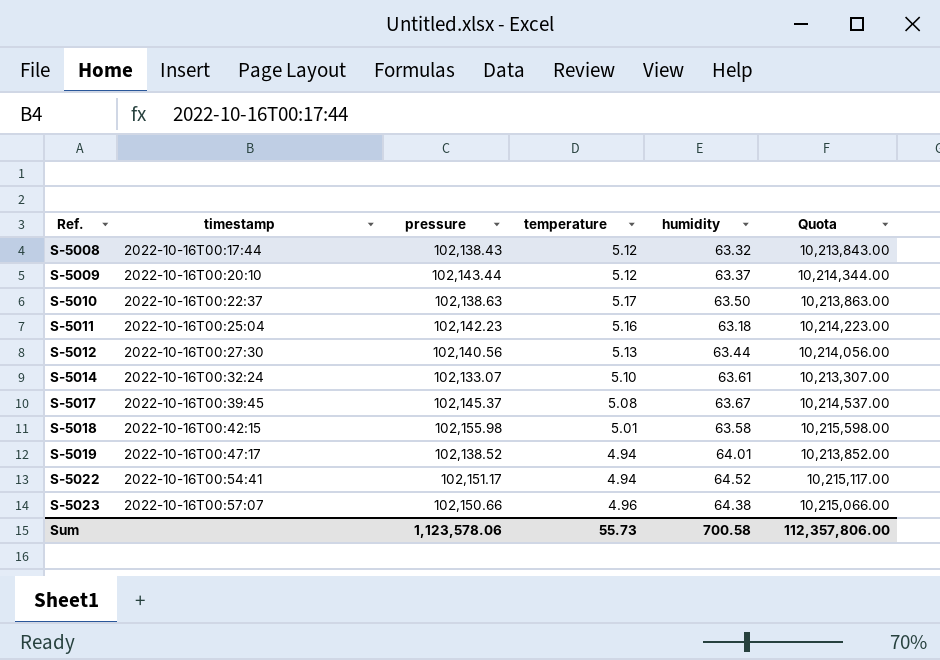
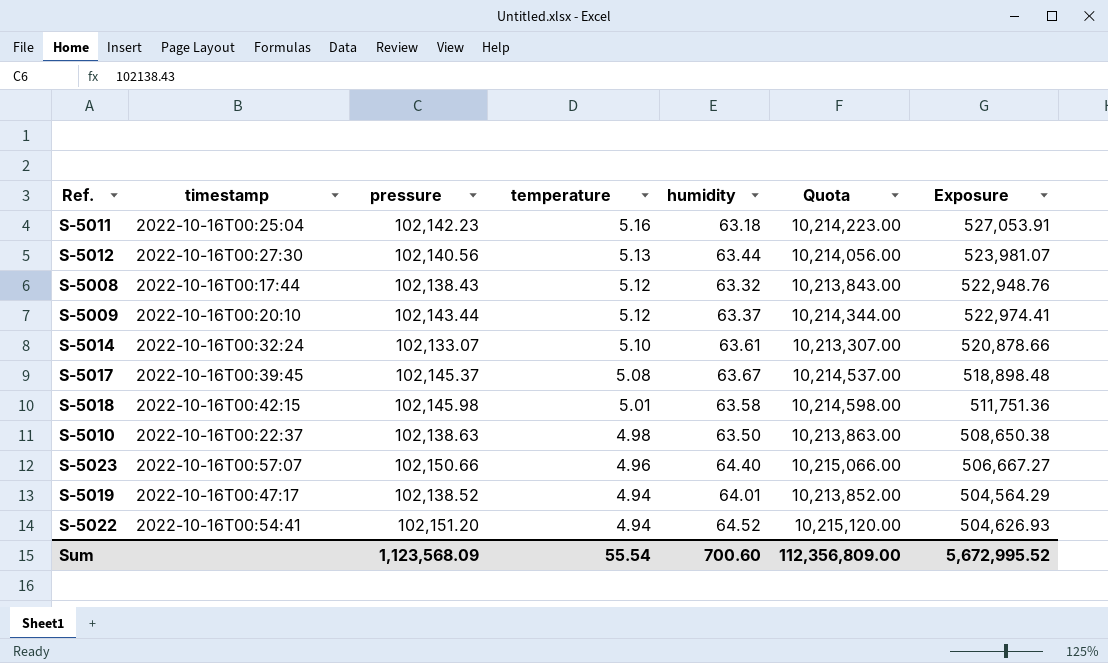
row order: Ref. ascending -> temperature descending
column Exposure | formula: none -> [pressure] * [temperature]
S-5018 | pressure: 102,155.98 -> 102,145.98
S-5018 | Quota: 10,215,598.00 -> 10,214,598.00
S-5010 | temperature: 5.17 -> 4.98
S-5023 | humidity: 64.38 -> 64.40
S-5022 | pressure: 102,151.17 -> 102,151.20
S-5022 | Quota: 10,215,117.00 -> 10,215,120.00
Sum | pressure: 1,123,578.06 -> 1,123,568.09
Sum | temperature: 55.73 -> 55.54
Sum | humidity: 700.58 -> 700.60
Sum | Quota: 112,357,806.00 -> 112,356,809.00

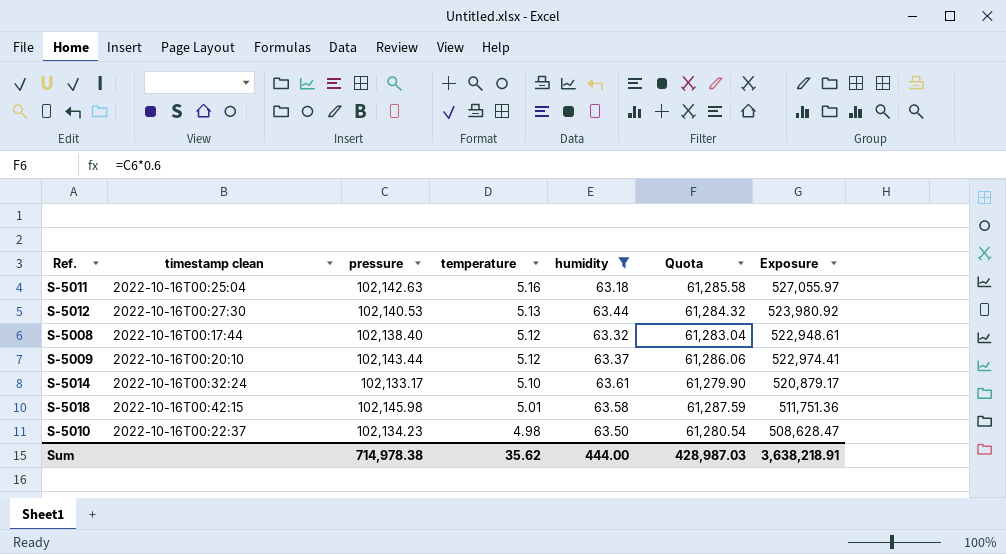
filter: none -> humidity <= 63.61
column name: timestamp -> timestamp clean
column Quota | formula: [pressure] * 100 -> [pressure] * 0.6
S-5011 | pressure: 102,142.23 -> 102,142.63
S-5011 | Exposure: 527,053.91 -> 527,055.97
S-5012 | pressure: 102,140.56 -> 102,140.53
S-5012 | Exposure: 523,981.07 -> 523,980.92
S-5008 | pressure: 102,138.43 -> 102,138.40
S-5008 | Exposure: 522,948.76 -> 522,948.61
S-5014 | pressure: 102,133.07 -> 102,133.17
S-5014 | Exposure: 520,878.66 -> 520,879.17
S-5010 | pressure: 102,138.63 -> 102,134.23
S-5010 | Exposure: 508,650.38 -> 508,628.47
Sum | pressure: 1,123,568.09 -> 714,978.38
Sum | temperature: 55.54 -> 35.62
Sum | humidity: 700.60 -> 444.00
Sum | Quota: 112,356,809.00 -> 428,987.03
Sum | Exposure: 5,672,995.52 -> 3,638,218.91

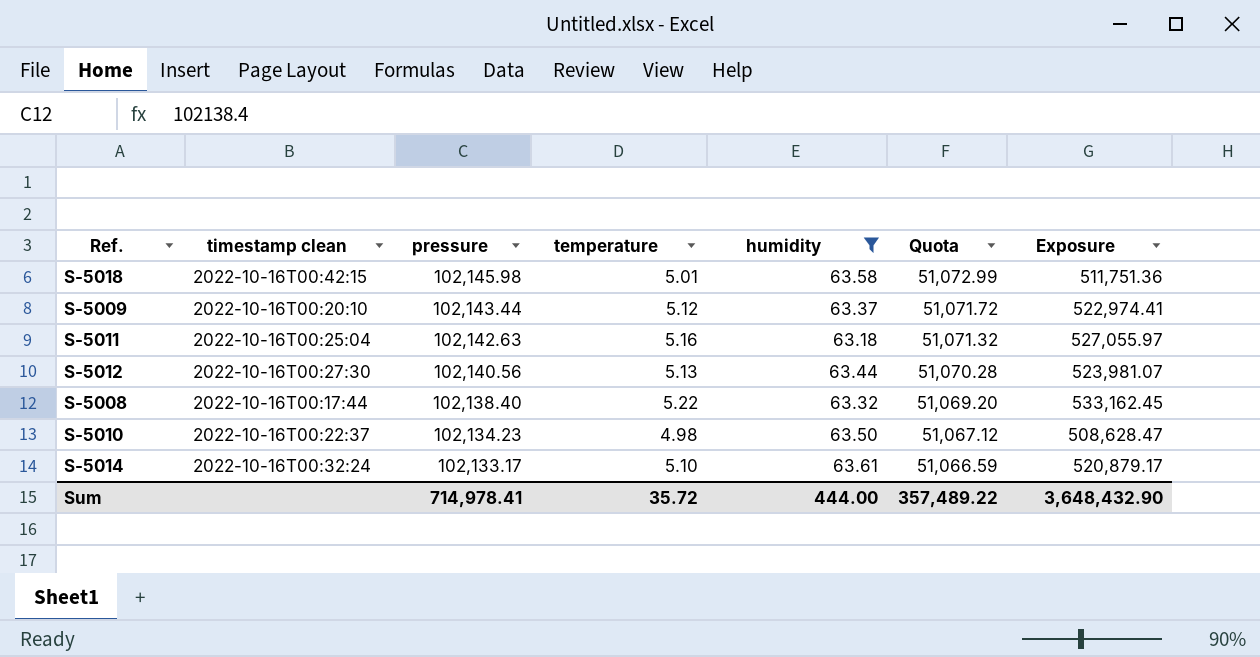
row order: temperature descending -> pressure descending
column Quota | formula: [pressure] * 0.6 -> [pressure] * 0.5
S-5012 | pressure: 102,140.53 -> 102,140.56
S-5012 | Exposure: 523,980.92 -> 523,981.07
S-5008 | temperature: 5.12 -> 5.22
S-5008 | Exposure: 522,948.61 -> 533,162.45
Sum | pressure: 714,978.38 -> 714,978.41
Sum | temperature: 35.62 -> 35.72
Sum | Quota: 428,987.03 -> 357,489.22
Sum | Exposure: 3,638,218.91 -> 3,648,432.90

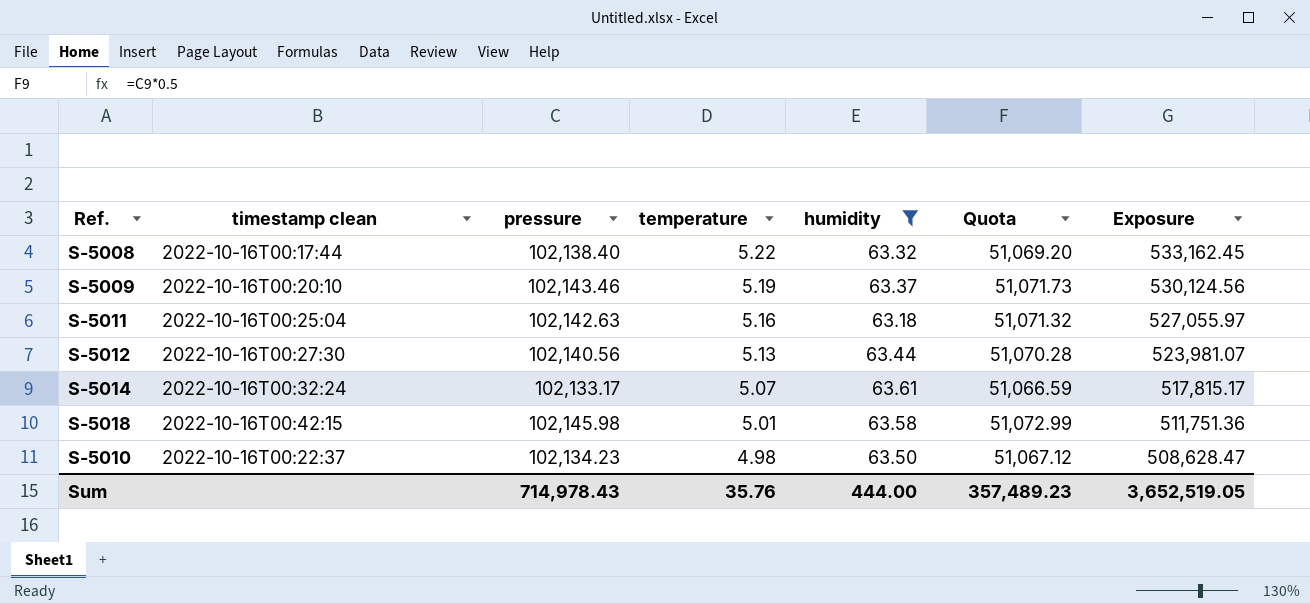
row order: pressure descending -> temperature descending
S-5009 | pressure: 102,143.44 -> 102,143.46
S-5009 | temperature: 5.12 -> 5.19
S-5009 | Quota: 51,071.72 -> 51,071.73
S-5009 | Exposure: 522,974.41 -> 530,124.56
S-5014 | temperature: 5.10 -> 5.07
S-5014 | Exposure: 520,879.17 -> 517,815.17
Sum | pressure: 714,978.41 -> 714,978.43
Sum | temperature: 35.72 -> 35.76
Sum | Quota: 357,489.22 -> 357,489.23
Sum | Exposure: 3,648,432.90 -> 3,652,519.05

